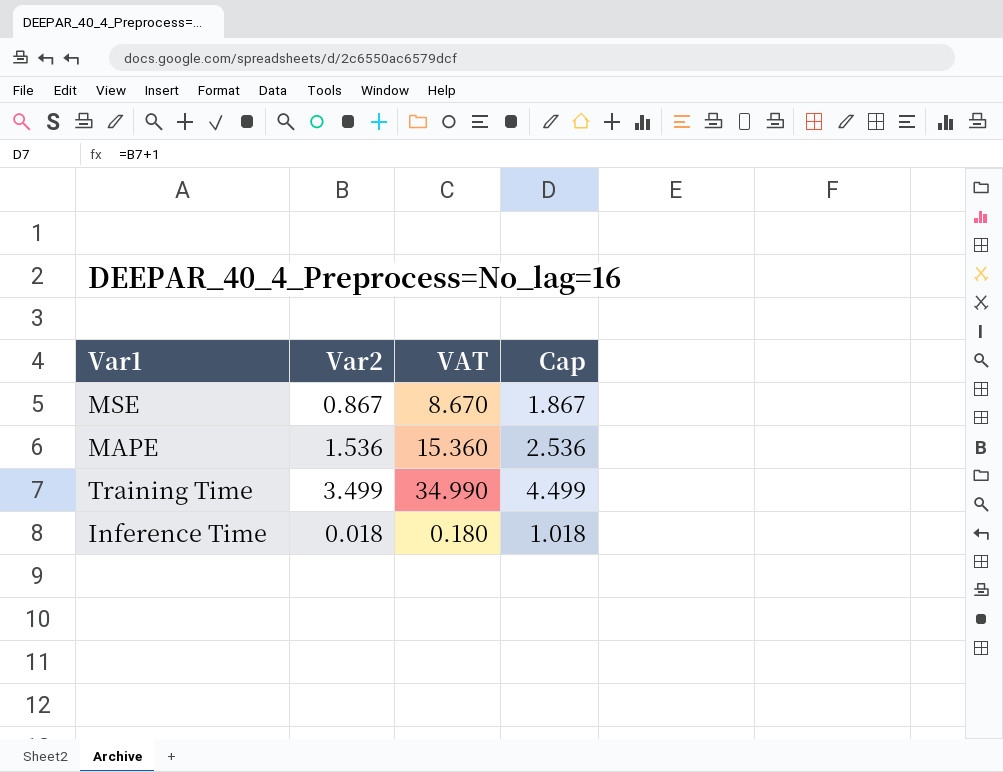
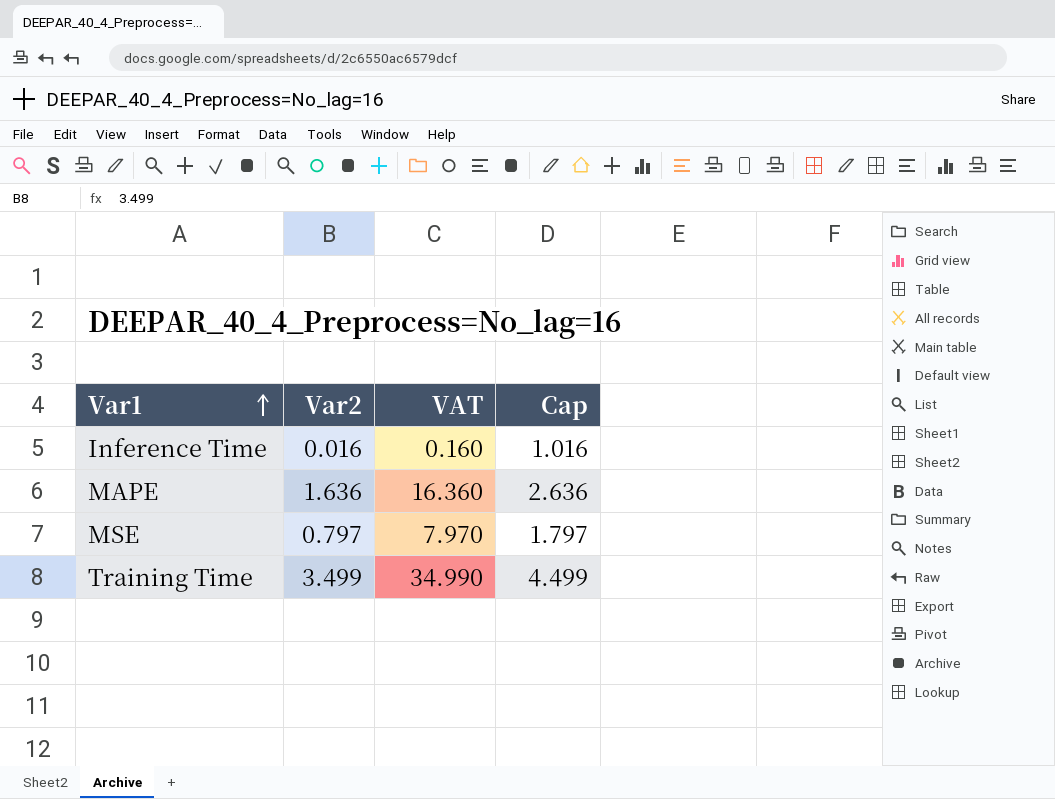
row order: none -> Var1 ascending
Inference Time | Var2: 0.018 -> 0.016
Inference Time | VAT: 0.180 -> 0.160
Inference Time | Cap: 1.018 -> 1.016
MAPE | Var2: 1.536 -> 1.636
MAPE | VAT: 15.360 -> 16.360
MAPE | Cap: 2.536 -> 2.636
MSE | Var2: 0.867 -> 0.797
MSE | VAT: 8.670 -> 7.970
MSE | Cap: 1.867 -> 1.797

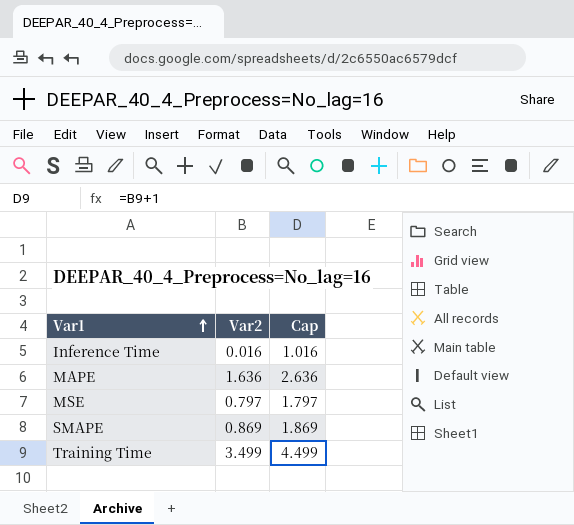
column VAT | formula: [Var2] * 10 -> none
row SMAPE: none -> 0.869 | 1.869

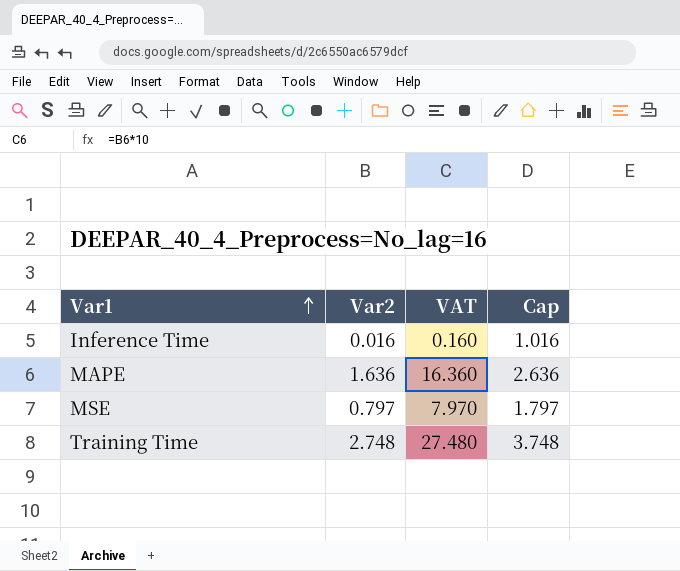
column VAT | formula: none -> [Var2] * 10
row SMAPE: 0.869 | 1.869 -> none
Training Time | Var2: 3.499 -> 2.748
Training Time | Cap: 4.499 -> 3.748

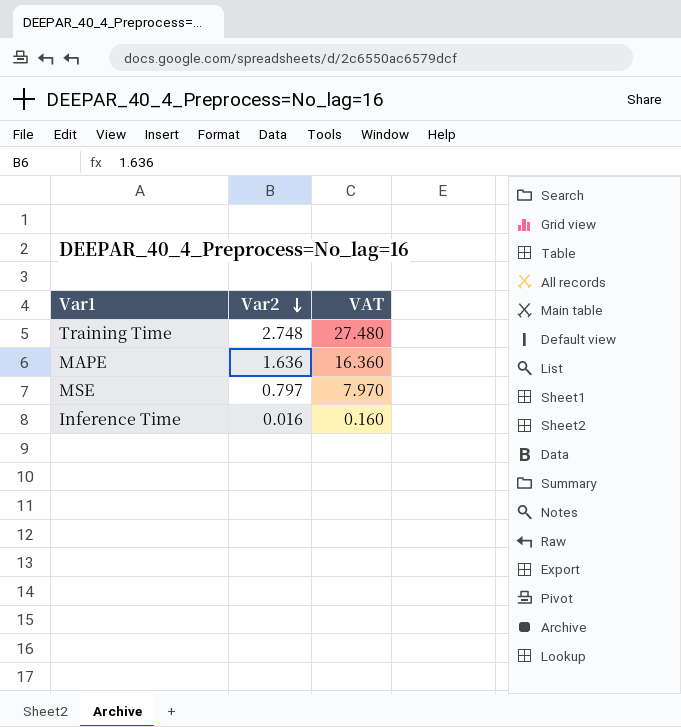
row order: Var1 ascending -> Var2 descending
column Cap | formula: [Var2] + 1 -> none

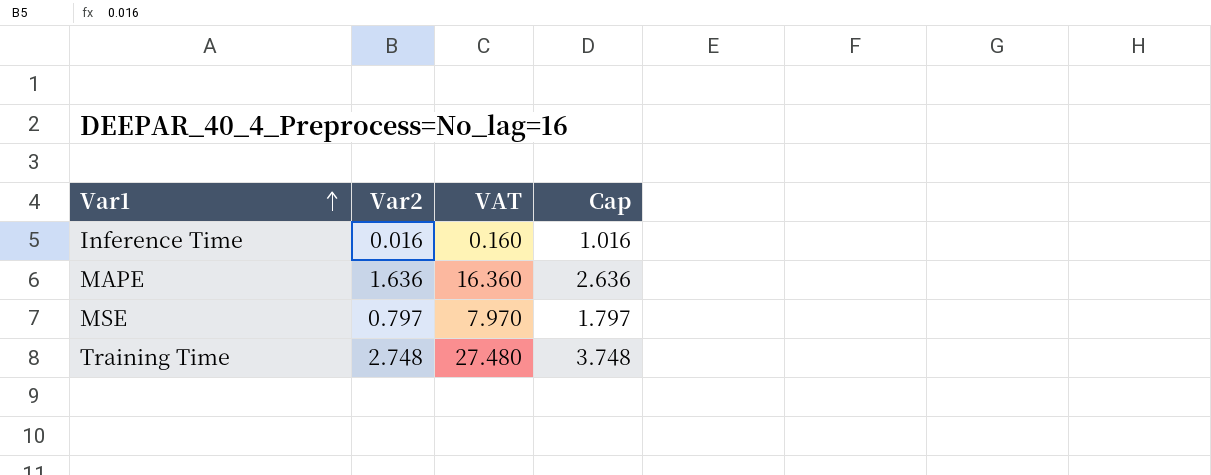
row order: Var2 descending -> Var1 ascending
column Cap | formula: none -> [Var2] + 1

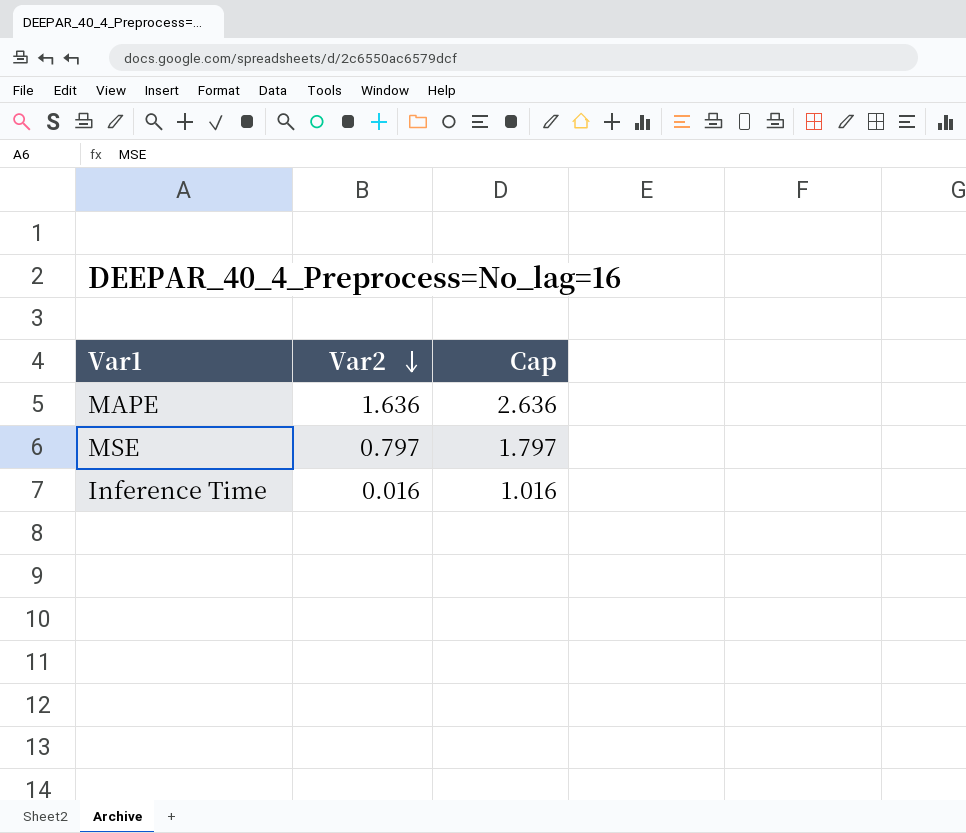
row order: Var1 ascending -> Var2 descending
column VAT | formula: [Var2] * 10 -> none
row Training Time: 2.748 | 27.480 | 3.748 -> none

